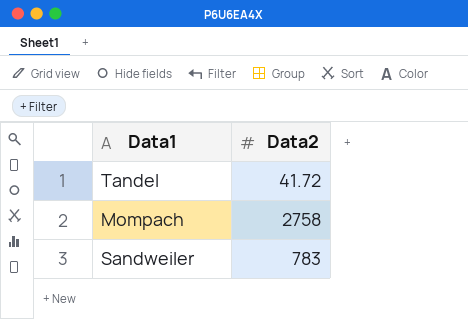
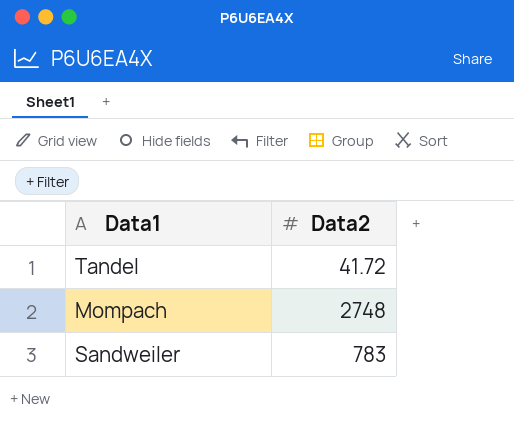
Mompach | Data2: 2758 -> 2748

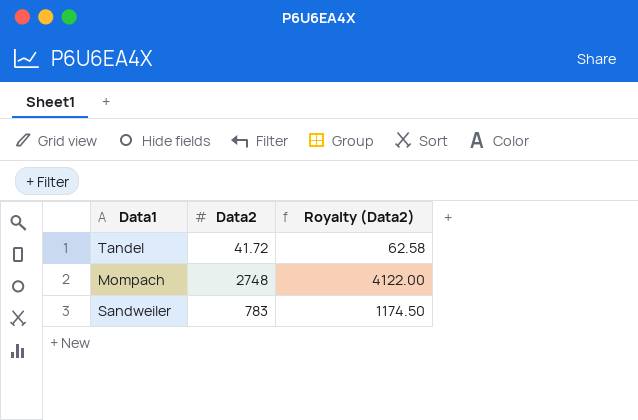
column Royalty (Data2) | formula: none -> [Data2] * 1.5

